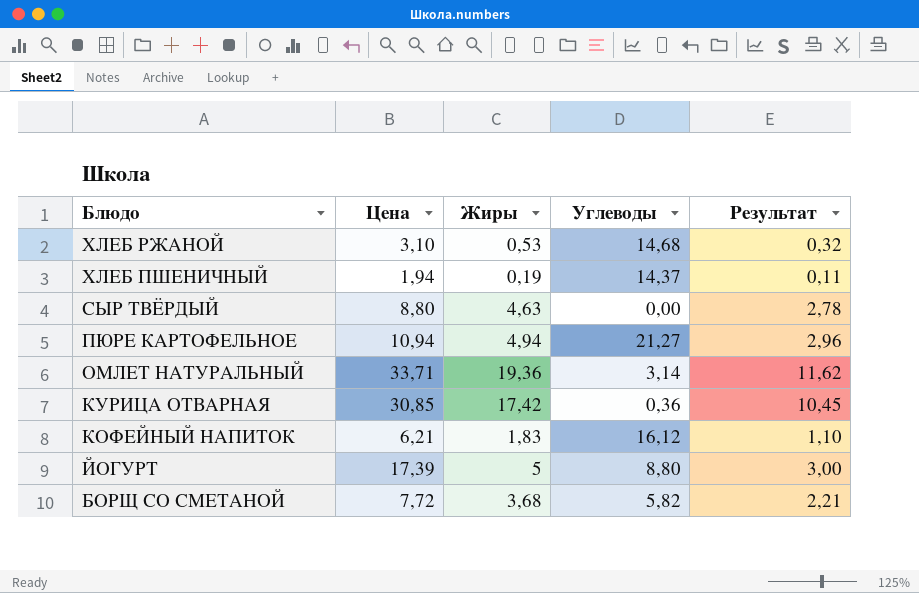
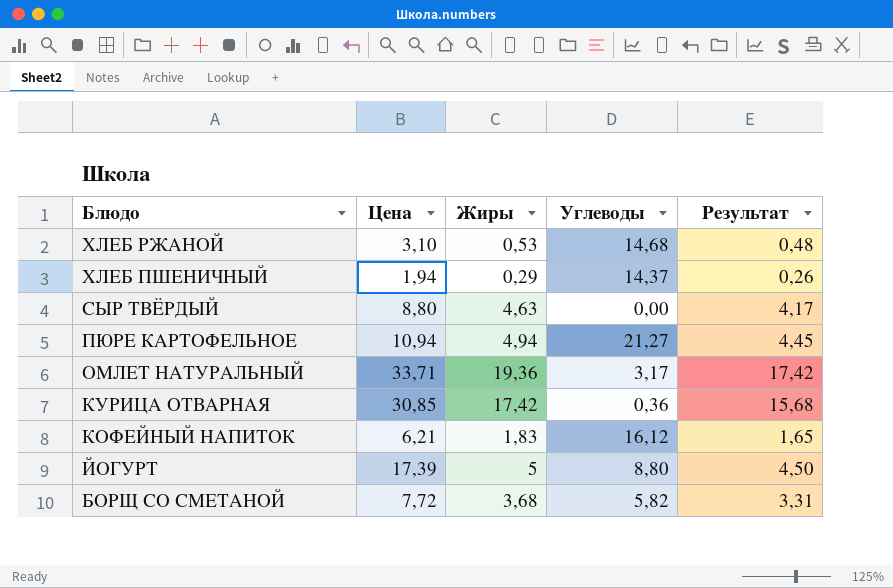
column Результат | formula: [Жиры] * 0,6 -> [Жиры] * 0,9
ХЛЕБ ПШЕНИЧНЫЙ | Жиры: 0,19 -> 0,29
ОМЛЕТ НАТУРАЛЬНЫЙ | Углеводы: 3,14 -> 3,17

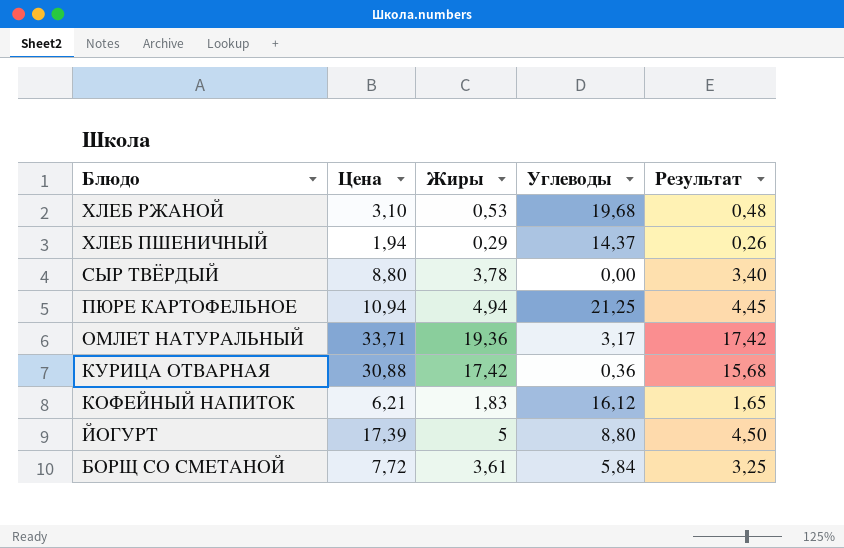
ХЛЕБ РЖАНОЙ | Углеводы: 14,68 -> 19,68
СЫР ТВЁРДЫЙ | Жиры: 4,63 -> 3,78
СЫР ТВЁРДЫЙ | Результат: 4,17 -> 3,40
ПЮРЕ КАРТОФЕЛЬНОЕ | Углеводы: 21,27 -> 21,25
КУРИЦА ОТВАРНАЯ | Цена: 30,85 -> 30,88
БОРЩ СО СМЕТАНОЙ | Жиры: 3,68 -> 3,61
БОРЩ СО СМЕТАНОЙ | Углеводы: 5,82 -> 5,84
БОРЩ СО СМЕТАНОЙ | Результат: 3,31 -> 3,25

